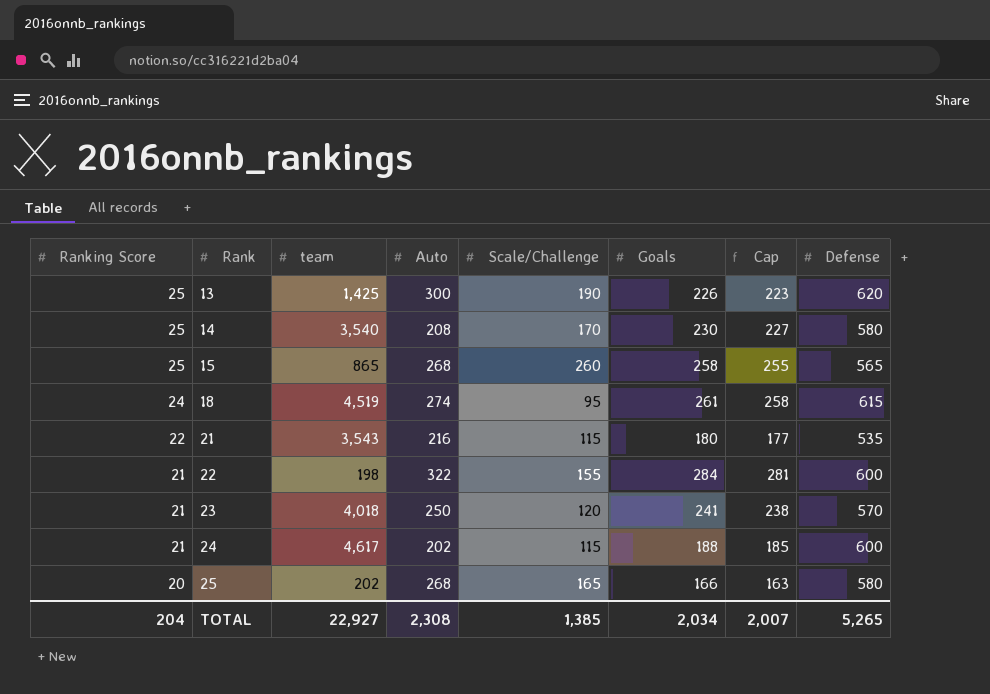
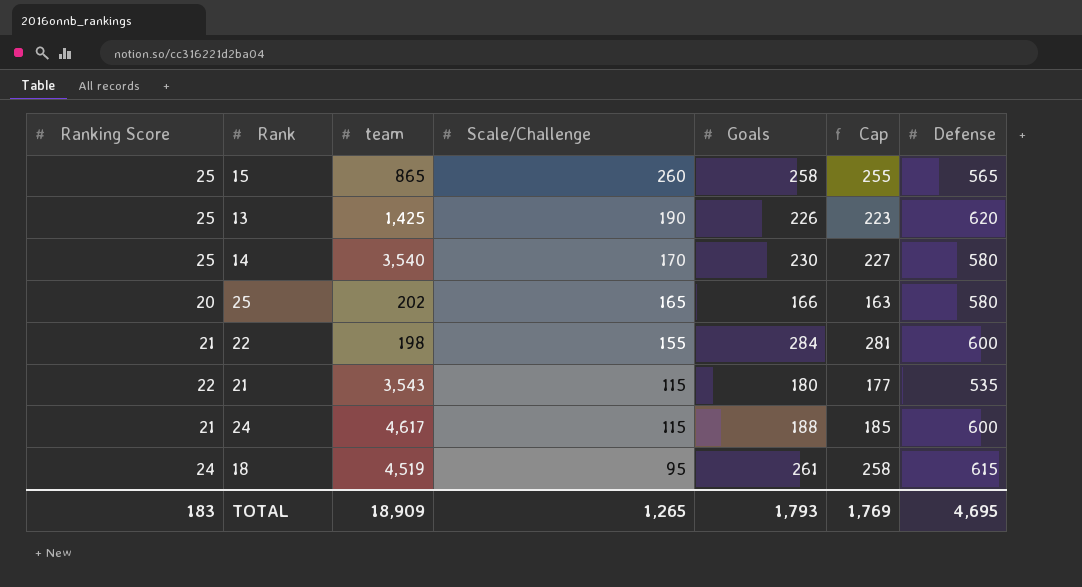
row order: Ranking Score descending -> Scale/Challenge descending
column Auto | position: 4 -> none
row 23: 21 | 4,018 | 250 | 120 | 241 | 238 | 570 -> none
TOTAL | Ranking Score: 204 -> 183
TOTAL | team: 22,927 -> 18,909
TOTAL | Scale/Challenge: 1,385 -> 1,265
TOTAL | Goals: 2,034 -> 1,793
TOTAL | Cap: 2,007 -> 1,769
TOTAL | Defense: 5,265 -> 4,695

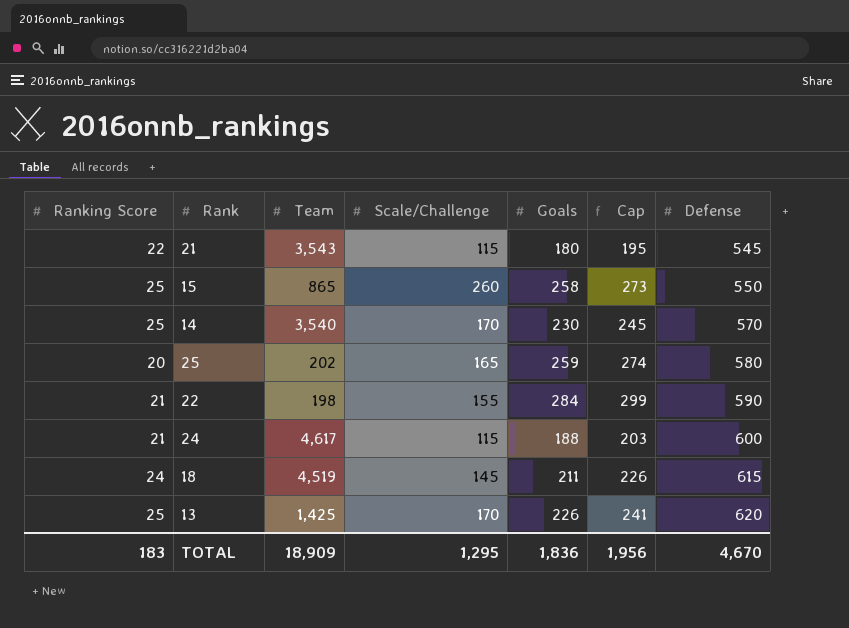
row order: Scale/Challenge descending -> Defense ascending
column name: team -> Team
column Cap | formula: [Goals] - 3 -> [Goals] + 15
21 | Defense: 535 -> 545
15 | Defense: 565 -> 550
14 | Defense: 580 -> 570
25 | Goals: 166 -> 259
22 | Defense: 600 -> 590
18 | Scale/Challenge: 95 -> 145
18 | Goals: 261 -> 211
13 | Scale/Challenge: 190 -> 170
TOTAL | Scale/Challenge: 1,265 -> 1,295
TOTAL | Goals: 1,793 -> 1,836
TOTAL | Cap: 1,769 -> 1,956
TOTAL | Defense: 4,695 -> 4,670

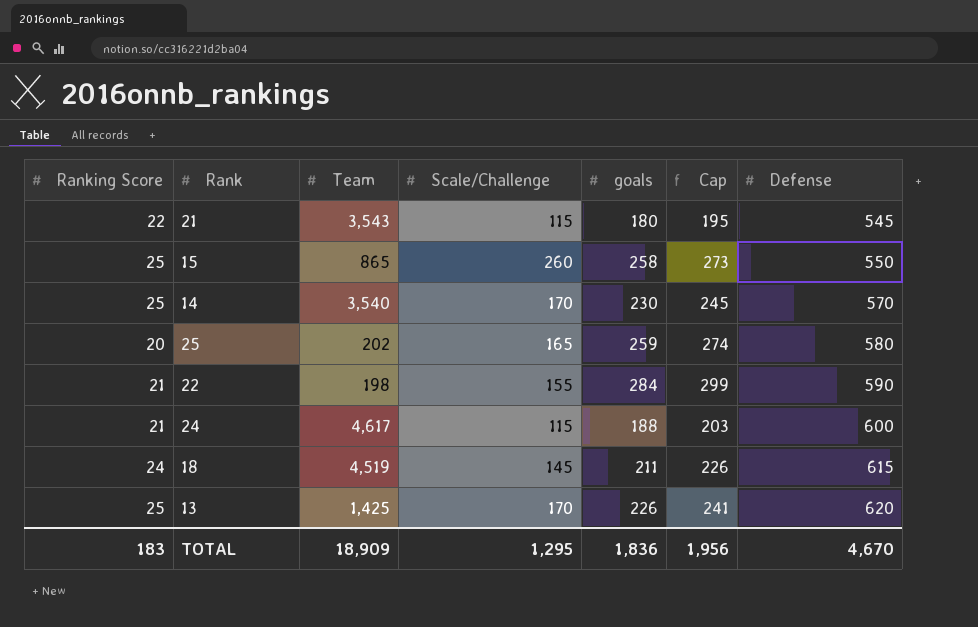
column name: Goals -> goals

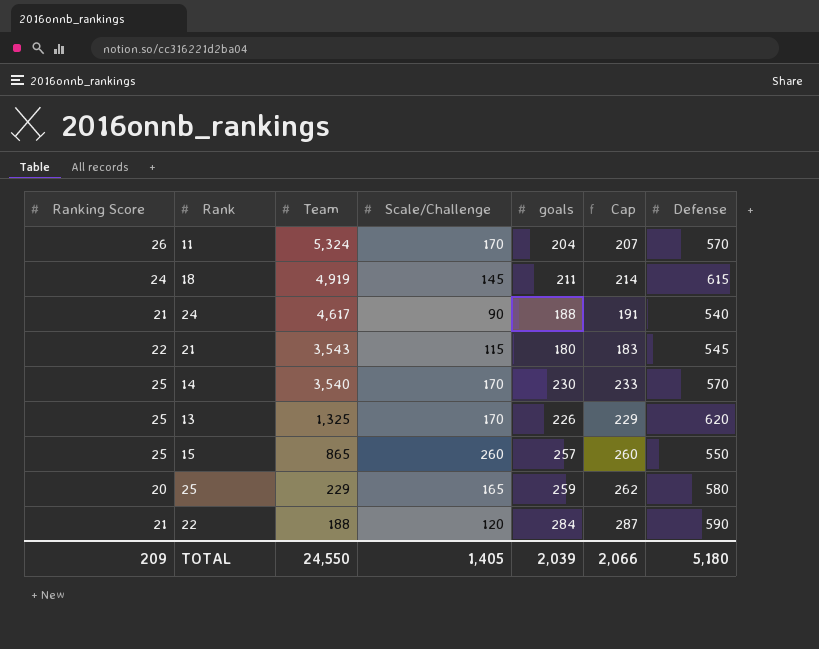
row order: Defense ascending -> Team descending
column Cap | formula: [goals] + 15 -> [goals] + 3
row 11: none -> 26 | 5,324 | 170 | 204 | 207 | 570
18 | Team: 4,519 -> 4,919
24 | Scale/Challenge: 115 -> 90
24 | Defense: 600 -> 540
13 | Team: 1,425 -> 1,325
15 | goals: 258 -> 257
25 | Team: 202 -> 229
22 | Team: 198 -> 188
22 | Scale/Challenge: 155 -> 120
TOTAL | Ranking Score: 183 -> 209
TOTAL | Team: 18,909 -> 24,550
TOTAL | Scale/Challenge: 1,295 -> 1,405
TOTAL | goals: 1,836 -> 2,039
TOTAL | Cap: 1,956 -> 2,066
TOTAL | Defense: 4,670 -> 5,180

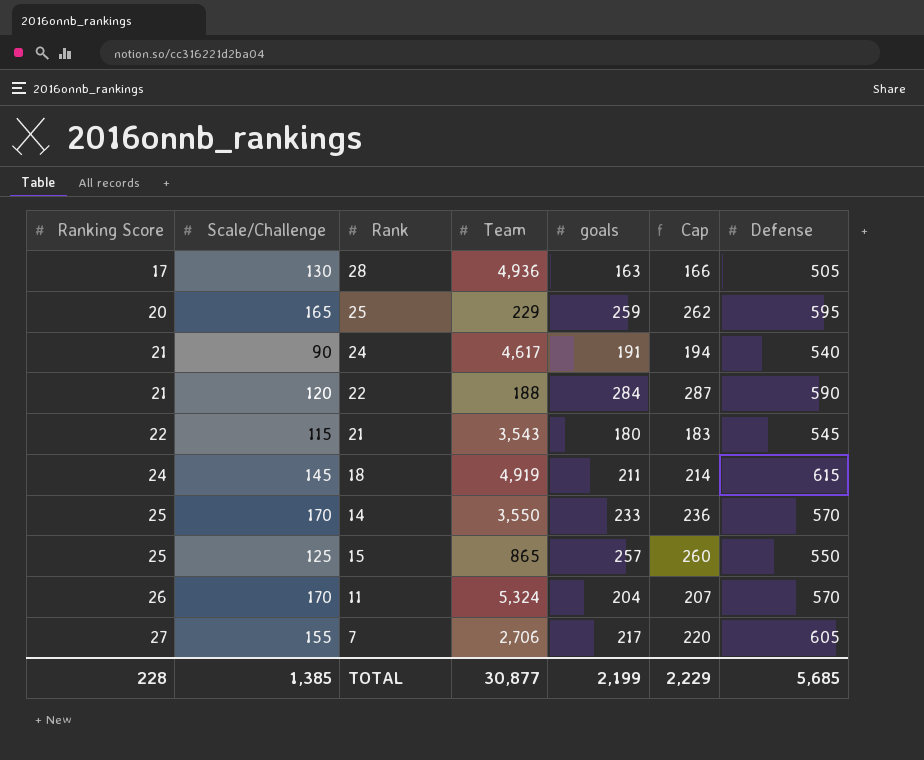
row order: Team descending -> Ranking Score ascending
column Scale/Challenge | position: 4 -> 2
row 13: 25 | 1,325 | 170 | 226 | 229 | 620 -> none
row 28: none -> 17 | 130 | 4,936 | 163 | 166 | 505
25 | Defense: 580 -> 595
24 | goals: 188 -> 191
24 | Cap: 191 -> 194
14 | Team: 3,540 -> 3,550
14 | goals: 230 -> 233
14 | Cap: 233 -> 236
15 | Scale/Challenge: 260 -> 125
row 7: none -> 27 | 155 | 2,706 | 217 | 220 | 605
TOTAL | Ranking Score: 209 -> 228
TOTAL | Scale/Challenge: 1,405 -> 1,385
TOTAL | Team: 24,550 -> 30,877
TOTAL | goals: 2,039 -> 2,199
TOTAL | Cap: 2,066 -> 2,229
TOTAL | Defense: 5,180 -> 5,685

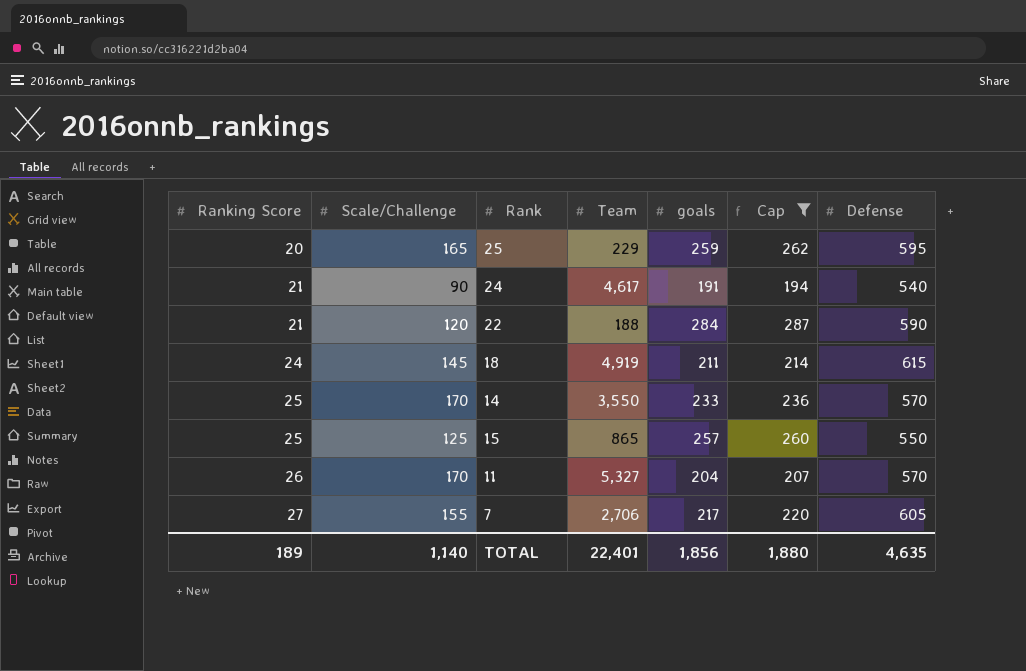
filter: none -> Cap >= 194
11 | Team: 5,324 -> 5,327
TOTAL | Ranking Score: 228 -> 189
TOTAL | Scale/Challenge: 1,385 -> 1,140
TOTAL | Team: 30,877 -> 22,401
TOTAL | goals: 2,199 -> 1,856
TOTAL | Cap: 2,229 -> 1,880
TOTAL | Defense: 5,685 -> 4,635

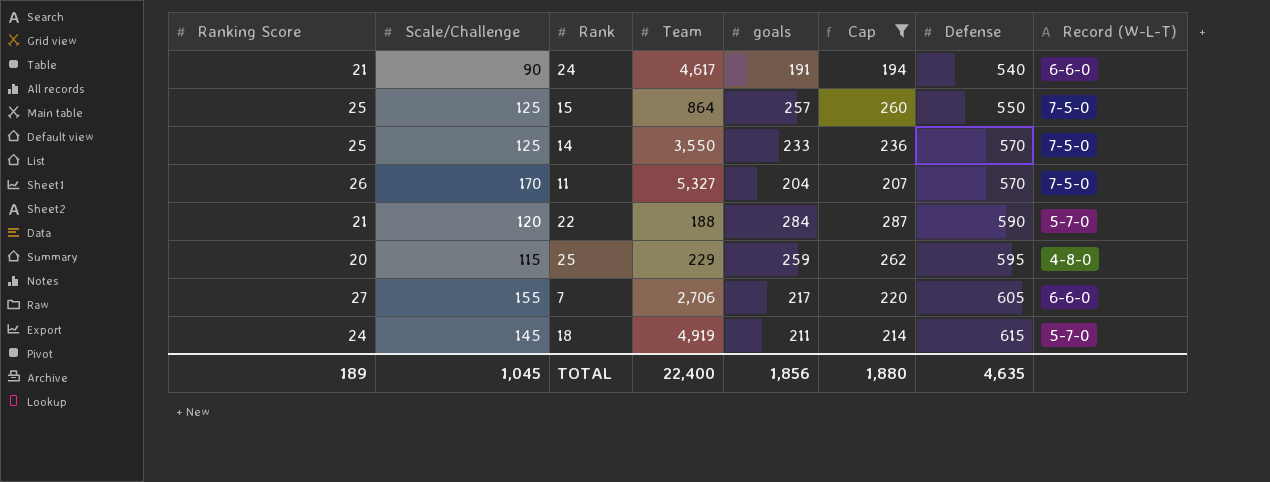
row order: Ranking Score ascending -> Defense ascending
column Record (W-L-T) | position: none -> 8
15 | Team: 865 -> 864
14 | Scale/Challenge: 170 -> 125
25 | Scale/Challenge: 165 -> 115
TOTAL | Scale/Challenge: 1,140 -> 1,045
TOTAL | Team: 22,401 -> 22,400

